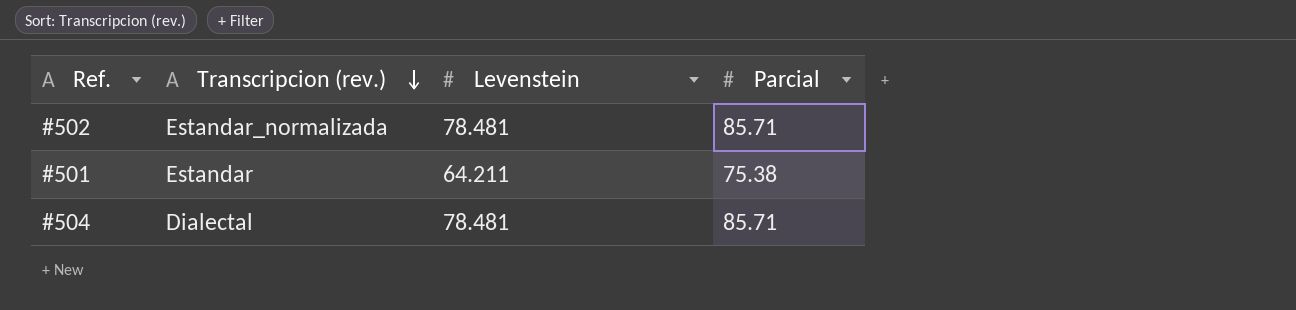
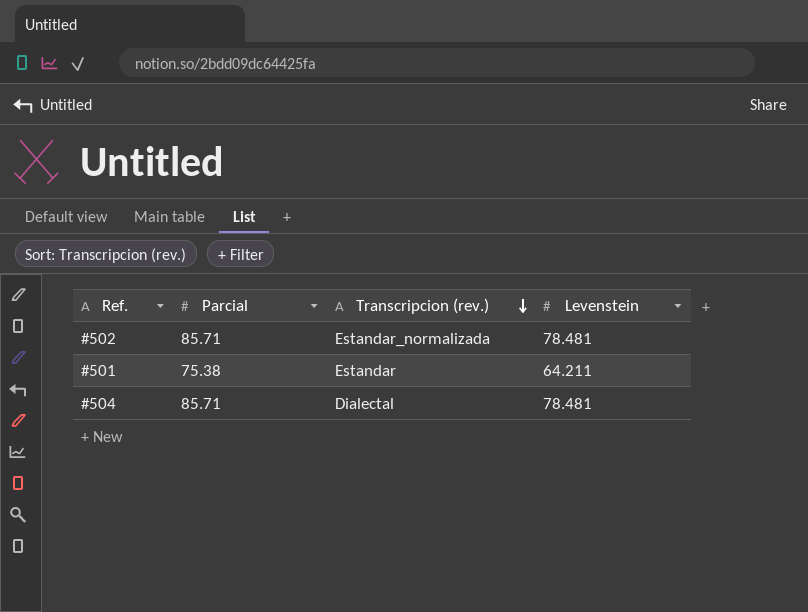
column Parcial | position: 4 -> 2

